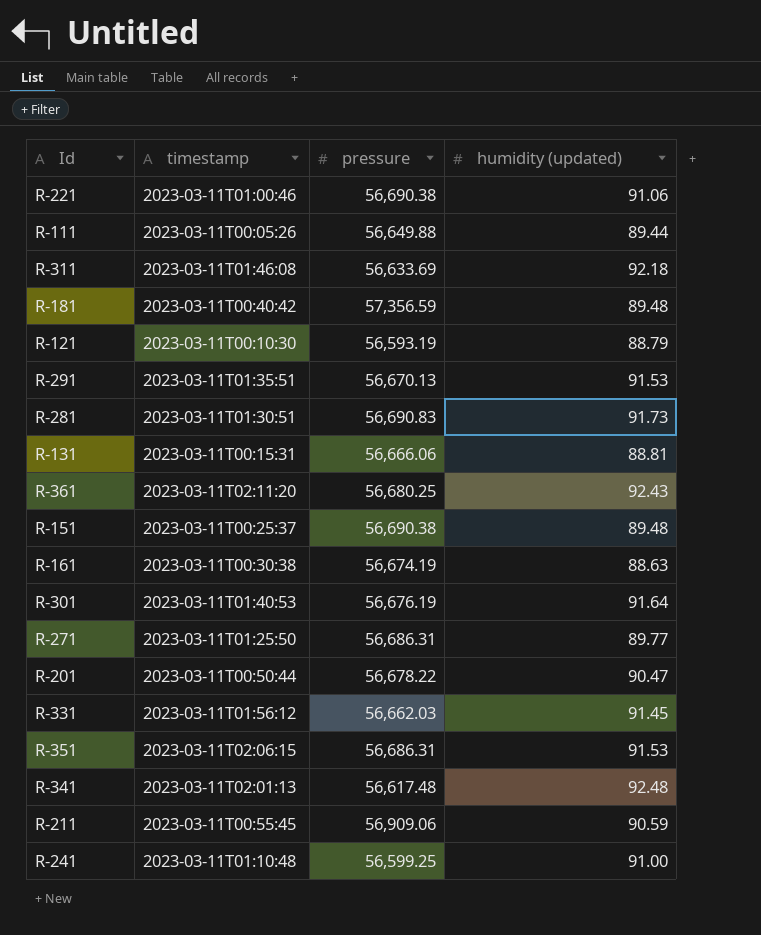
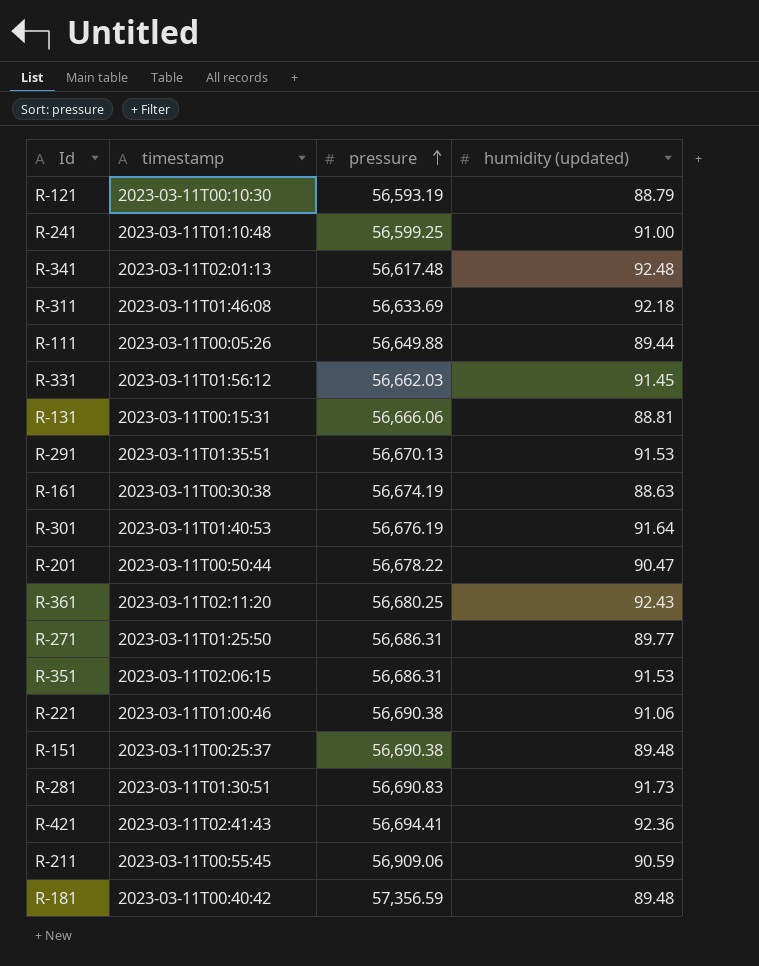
row order: none -> pressure ascending
row R-421: none -> 2023-03-11T02:41:43 | 56,694.41 | 92.36

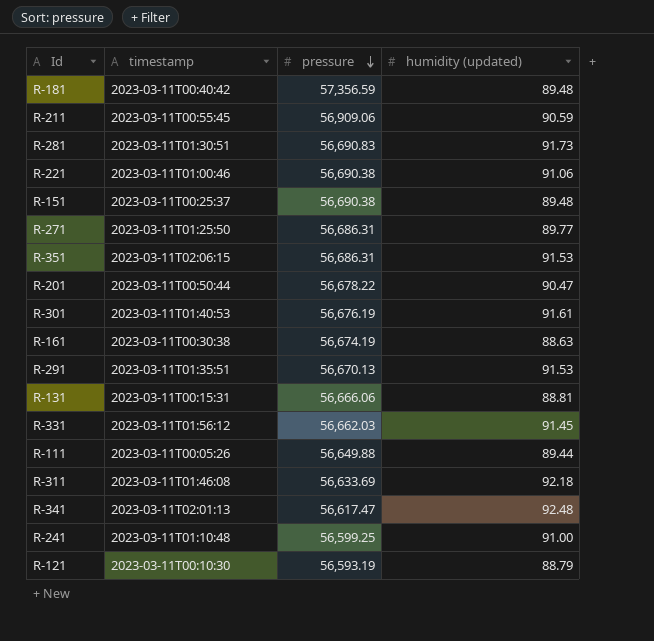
row order: pressure ascending -> pressure descending
row R-361: 2023-03-11T02:11:20 | 56,680.25 | 92.43 -> none
row R-421: 2023-03-11T02:41:43 | 56,694.41 | 92.36 -> none
R-301 | humidity (updated): 91.64 -> 91.61
R-341 | pressure: 56,617.48 -> 56,617.47

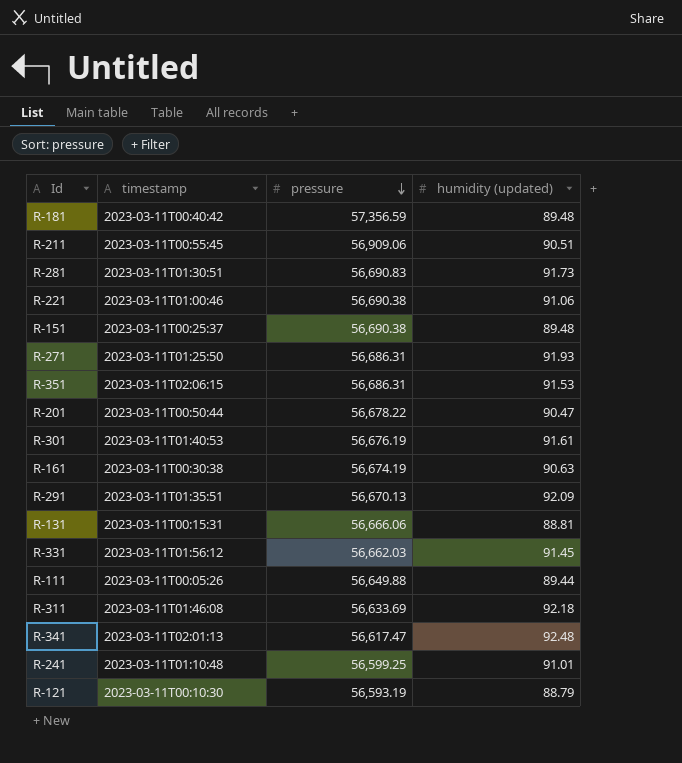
R-211 | humidity (updated): 90.59 -> 90.51
R-271 | humidity (updated): 89.77 -> 91.93
R-161 | humidity (updated): 88.63 -> 90.63
R-291 | humidity (updated): 91.53 -> 92.09
R-241 | humidity (updated): 91.00 -> 91.01

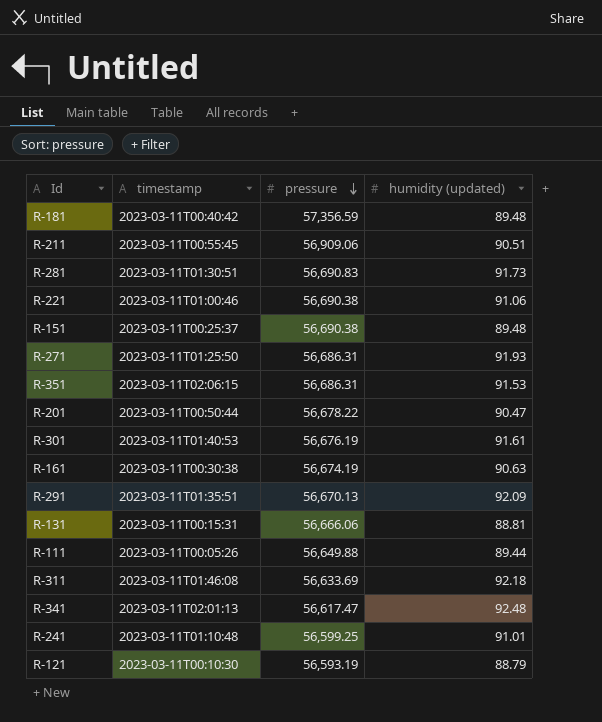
row R-331: 2023-03-11T01:56:12 | 56,662.03 | 91.45 -> none

